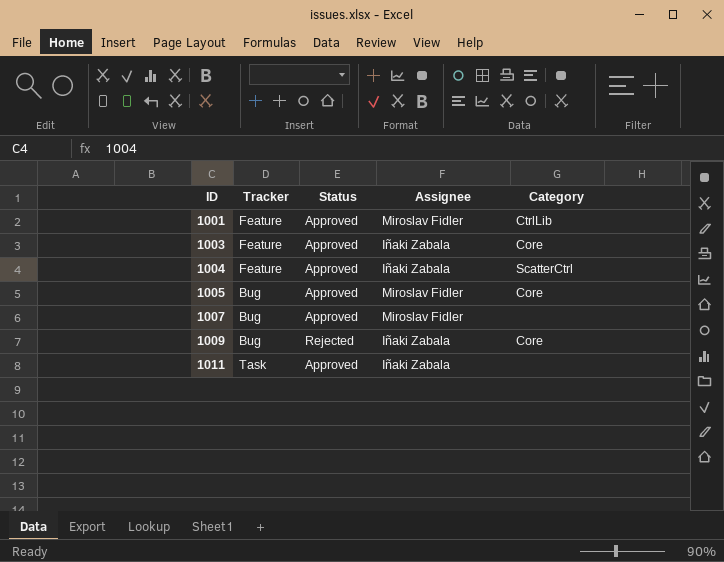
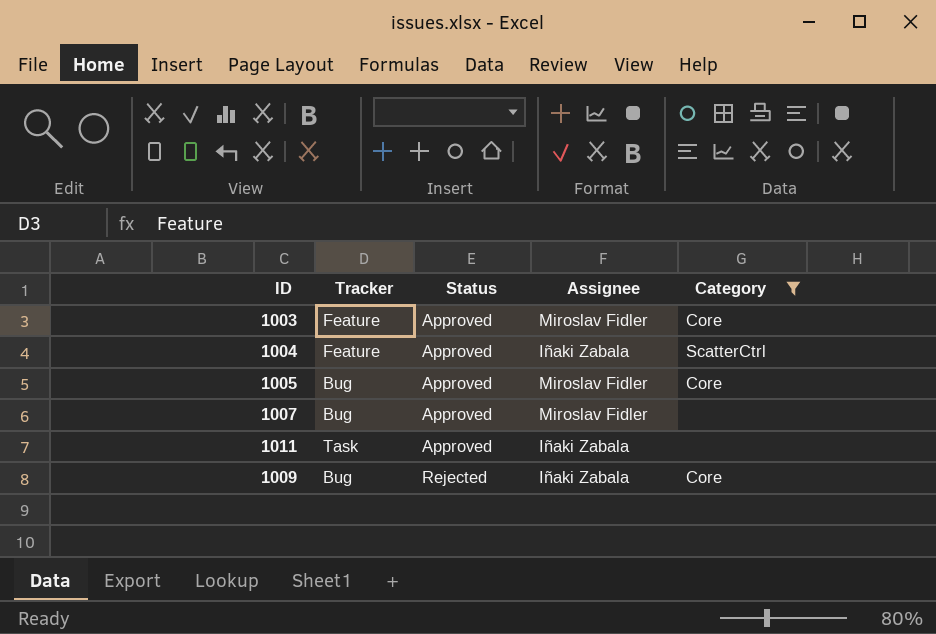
filter: none -> Category != CtrlLib
row order: ID ascending -> Status ascending
1003 | Assignee: Iñaki Zabala -> Miroslav Fidler

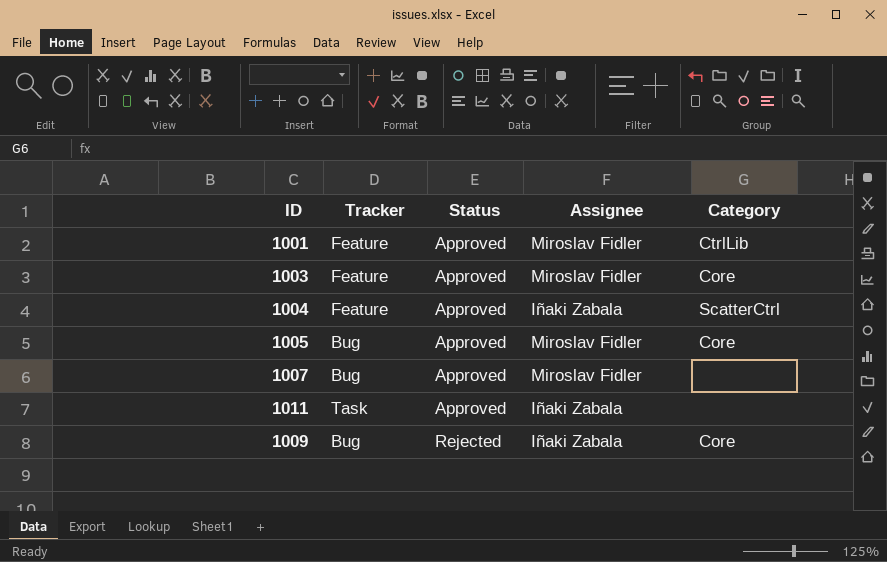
filter: Category != CtrlLib -> none

